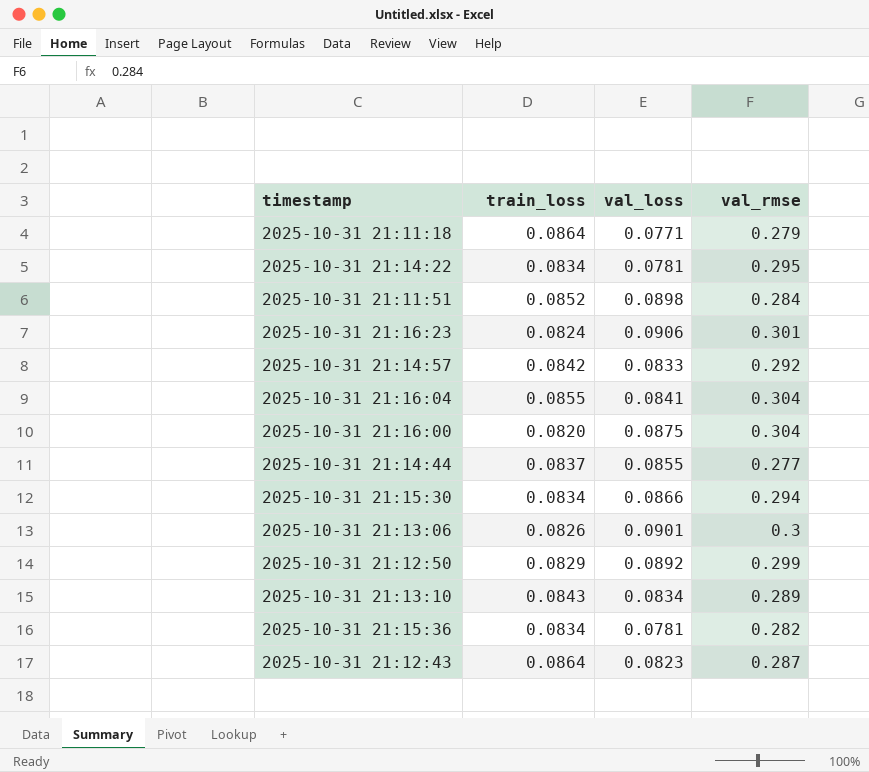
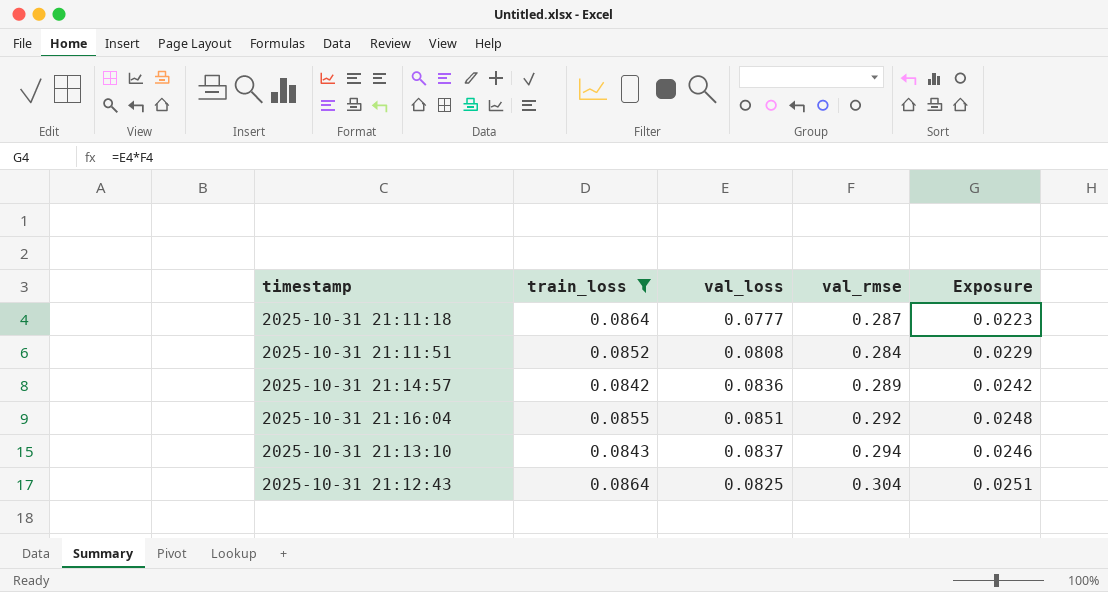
filter: none -> train_loss >= 0.0842
column Exposure | formula: none -> [val_loss] * [val_rmse]
2025-10-31 21:11:18 | val_loss: 0.0771 -> 0.0777
2025-10-31 21:11:18 | val_rmse: 0.279 -> 0.287
2025-10-31 21:11:51 | val_loss: 0.0898 -> 0.0808
2025-10-31 21:14:57 | val_loss: 0.0833 -> 0.0836
2025-10-31 21:14:57 | val_rmse: 0.292 -> 0.289
2025-10-31 21:16:04 | val_loss: 0.0841 -> 0.0851
2025-10-31 21:16:04 | val_rmse: 0.304 -> 0.292
2025-10-31 21:13:10 | val_loss: 0.0834 -> 0.0837
2025-10-31 21:13:10 | val_rmse: 0.289 -> 0.294
2025-10-31 21:12:43 | val_loss: 0.0823 -> 0.0825
2025-10-31 21:12:43 | val_rmse: 0.287 -> 0.304

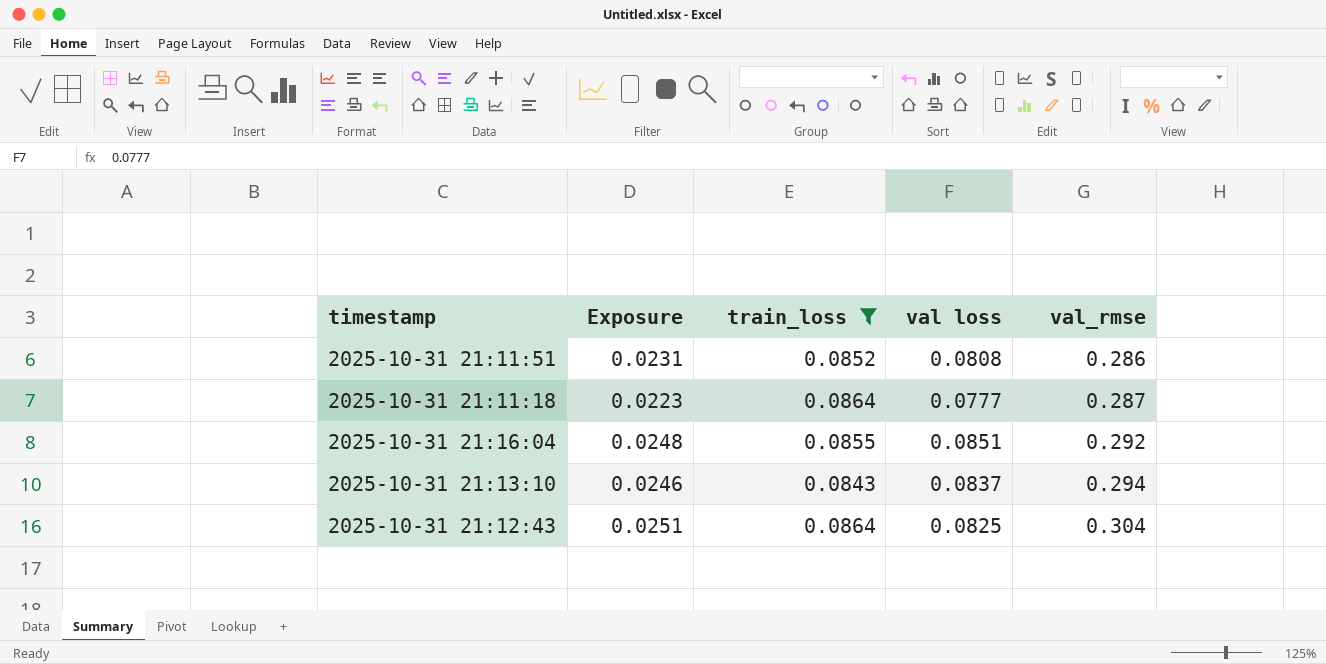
row order: none -> val_rmse ascending
column Exposure | position: 5 -> 2
column name: val_loss -> val loss
row 2025-10-31 21:14:57: 0.0842 | 0.0836 | 0.289 | 0.0242 -> none
2025-10-31 21:11:51 | Exposure: 0.0229 -> 0.0231
2025-10-31 21:11:51 | val_rmse: 0.284 -> 0.286

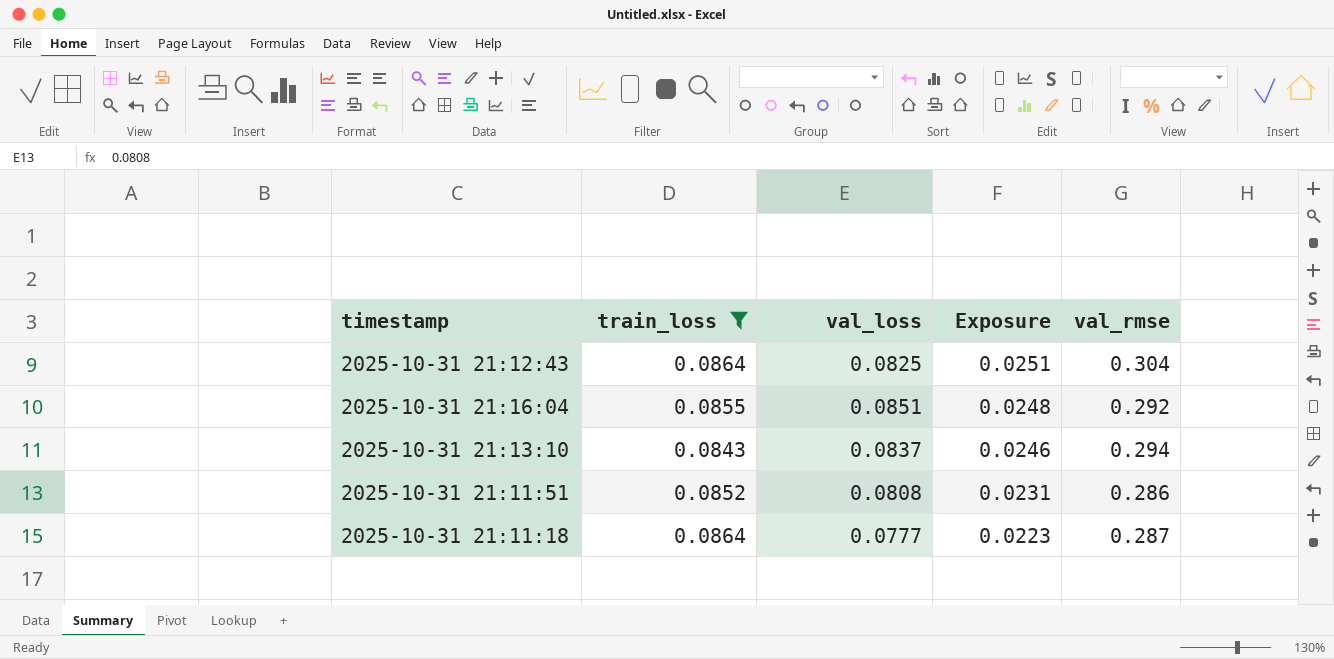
row order: val_rmse ascending -> Exposure descending
column name: val loss -> val_loss
column Exposure | position: 2 -> 4

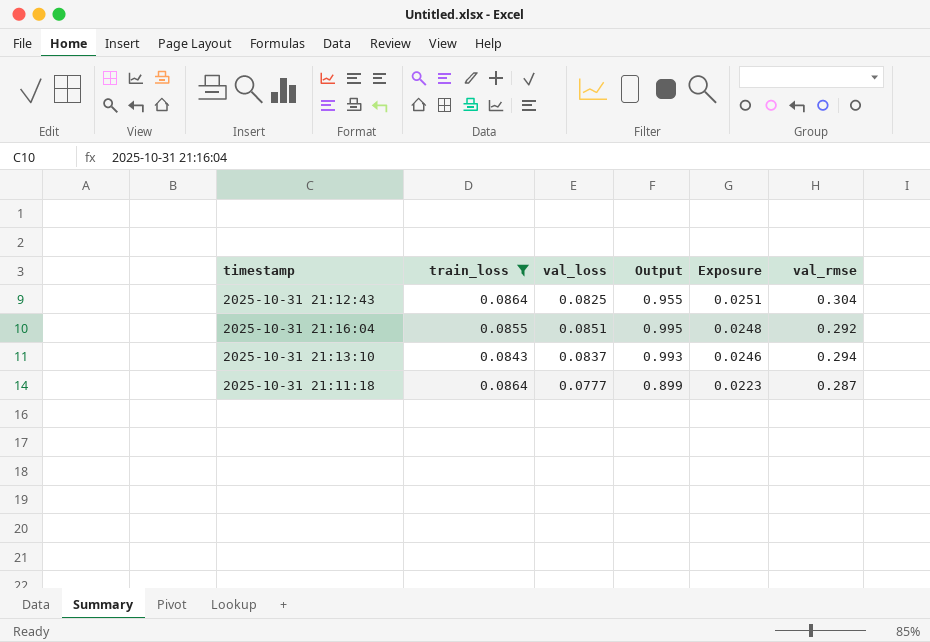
column Output | formula: none -> [val_loss] / [train_loss]
row 2025-10-31 21:11:51: 0.0852 | 0.0808 | 0.0231 | 0.286 -> none

